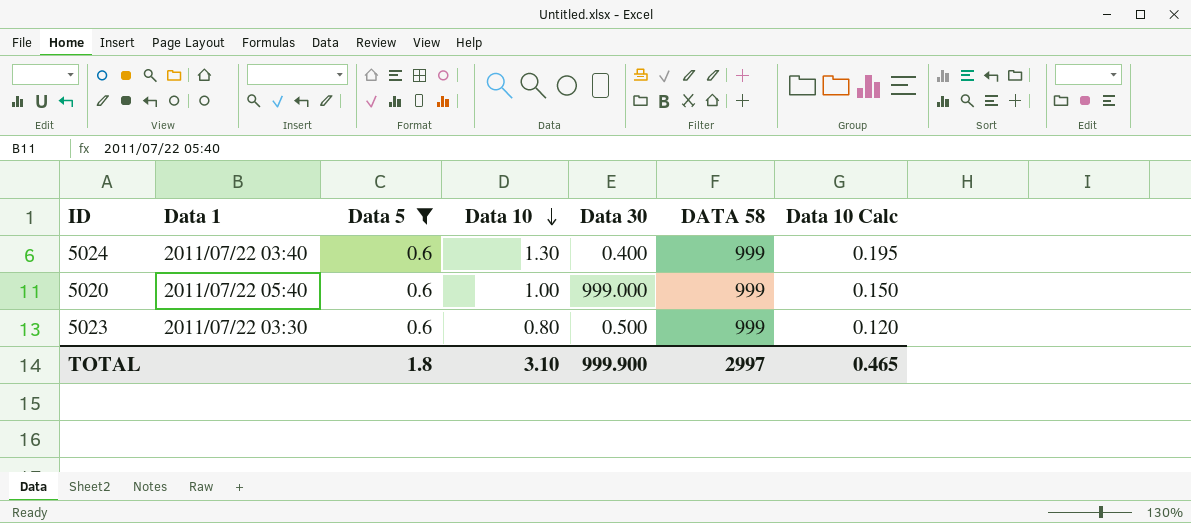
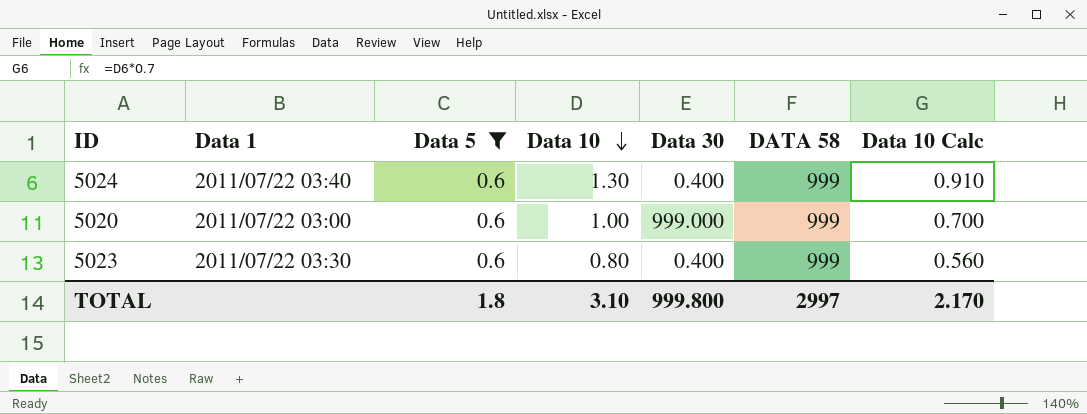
column Data 10 Calc | formula: [Data 10] * 0.15 -> [Data 10] * 0.7
5020 | Data 1: 2011/07/22 05:40 -> 2011/07/22 03:00
5023 | Data 30: 0.500 -> 0.400
TOTAL | Data 30: 999.900 -> 999.800
TOTAL | Data 10 Calc: 0.465 -> 2.170

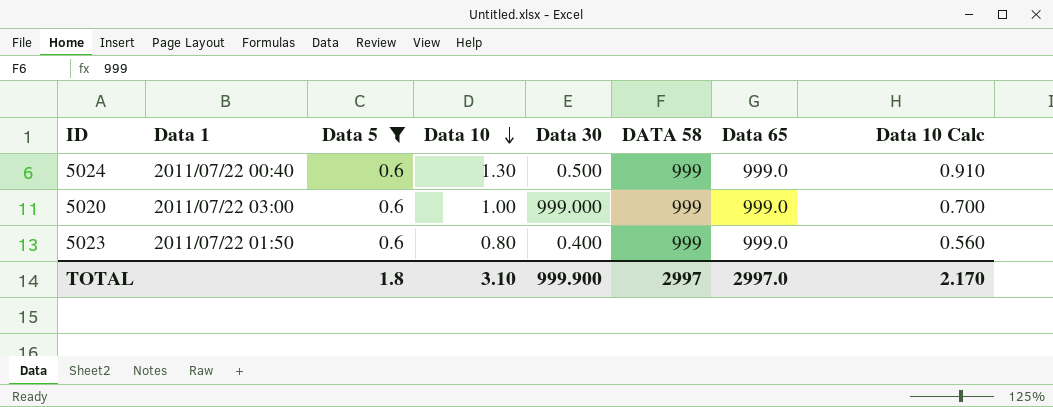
column Data 65 | position: none -> 7
5024 | Data 1: 2011/07/22 03:40 -> 2011/07/22 00:40
5024 | Data 30: 0.400 -> 0.500
5023 | Data 1: 2011/07/22 03:30 -> 2011/07/22 01:50
TOTAL | Data 30: 999.800 -> 999.900

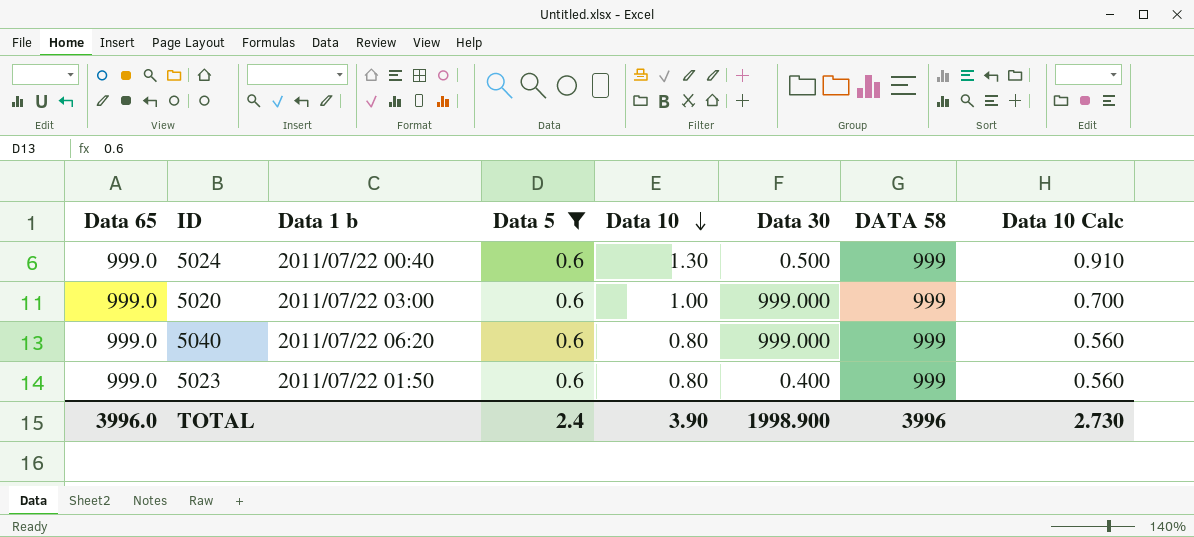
column Data 65 | position: 7 -> 1
column name: Data 1 -> Data 1 b
row 5040: none -> 999.0 | 2011/07/22 06:20 | 0.6 | 0.80 | 999.000 | 999 | 0.560
TOTAL | Data 65: 2997.0 -> 3996.0
TOTAL | Data 5: 1.8 -> 2.4
TOTAL | Data 10: 3.10 -> 3.90
TOTAL | Data 30: 999.900 -> 1998.900
TOTAL | DATA 58: 2997 -> 3996
TOTAL | Data 10 Calc: 2.170 -> 2.730

